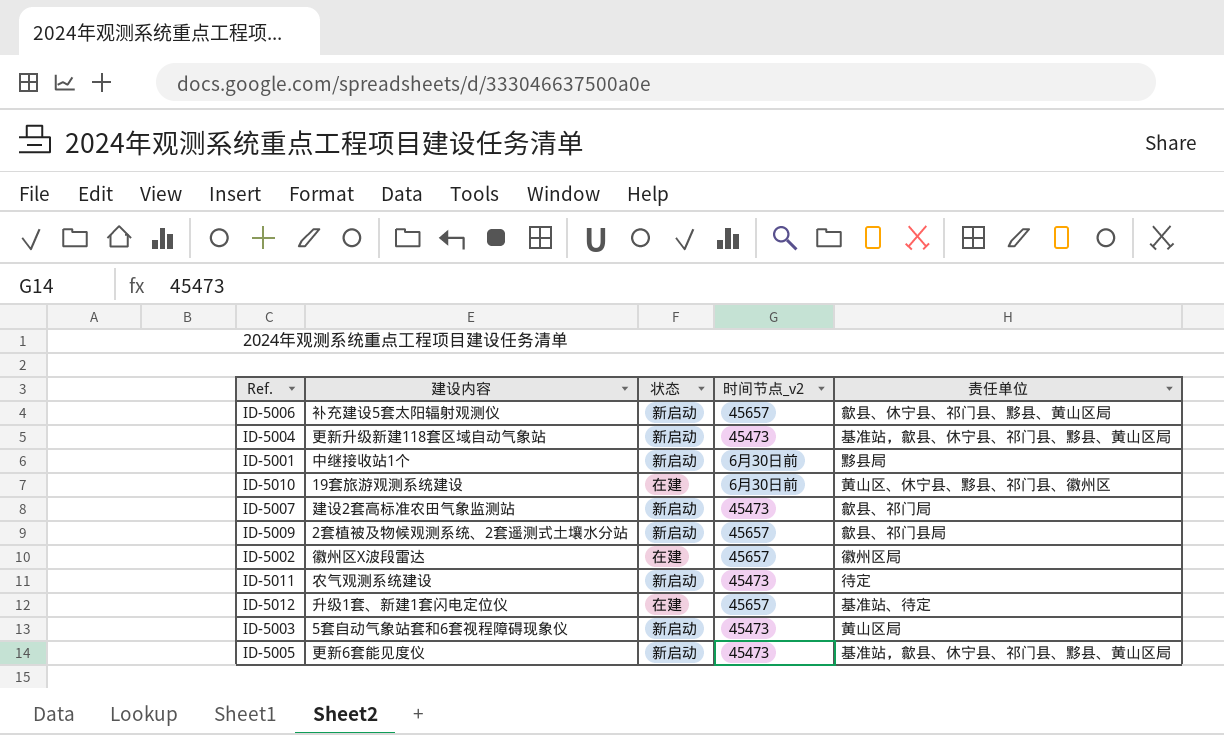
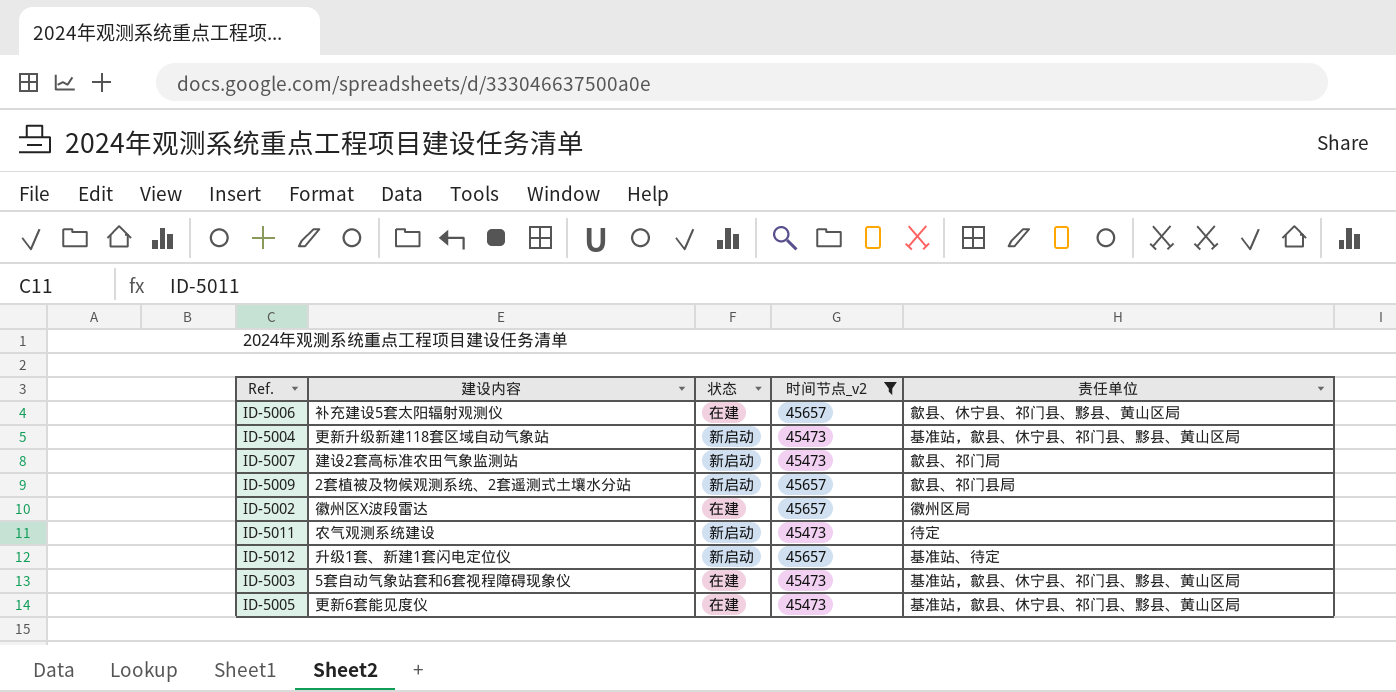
filter: none -> 时间节点_v2 != 6月30日前
ID-5006 | 状态: 新启动 -> 在建
ID-5012 | 状态: 在建 -> 新启动
ID-5003 | 状态: 新启动 -> 在建
ID-5003 | 责任单位: 黄山区局 -> 基准站，歙县、休宁县、祁门县、黟县、黄山区局
ID-5005 | 状态: 新启动 -> 在建

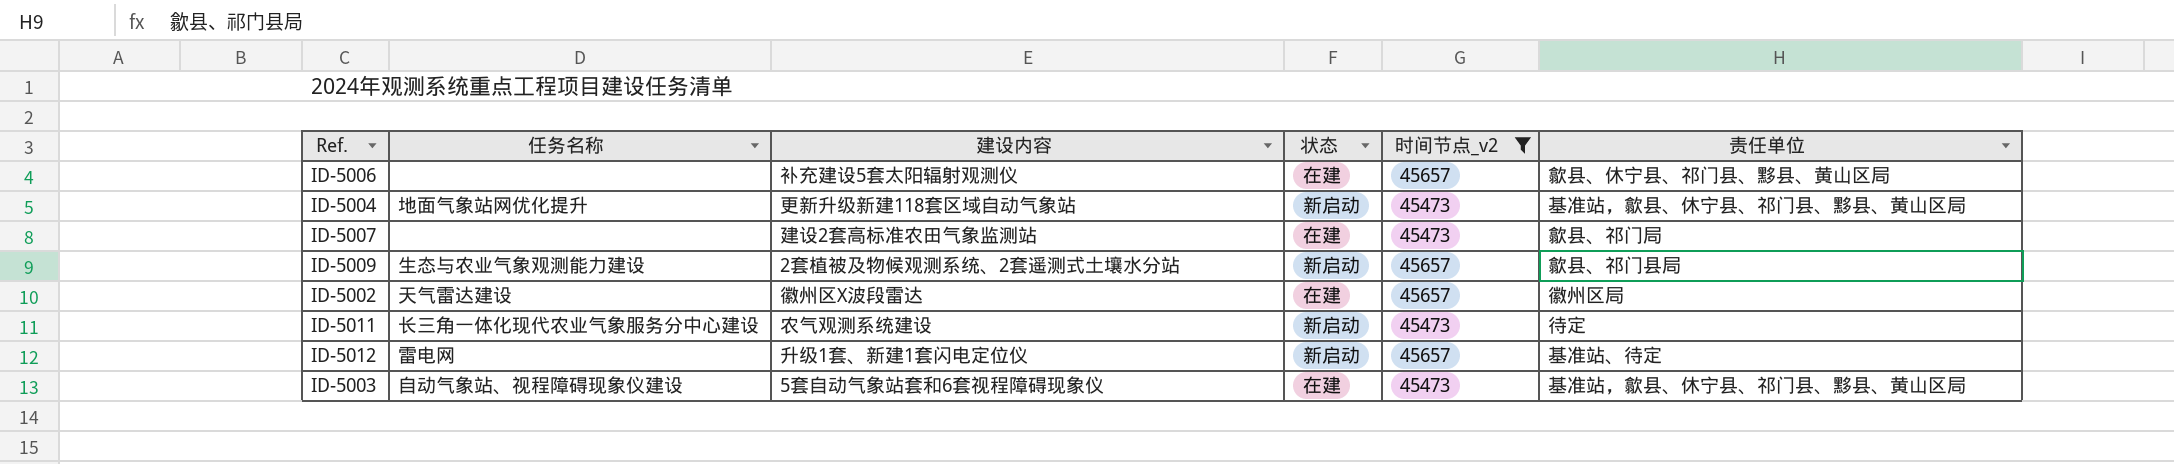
column 任务名称 | position: none -> 2
row ID-5005: 更新6套能见度仪 | 在建 | 45473 | 基准站，歙县、休宁县、祁门县、黟县、黄山区局 -> none
ID-5007 | 状态: 新启动 -> 在建

